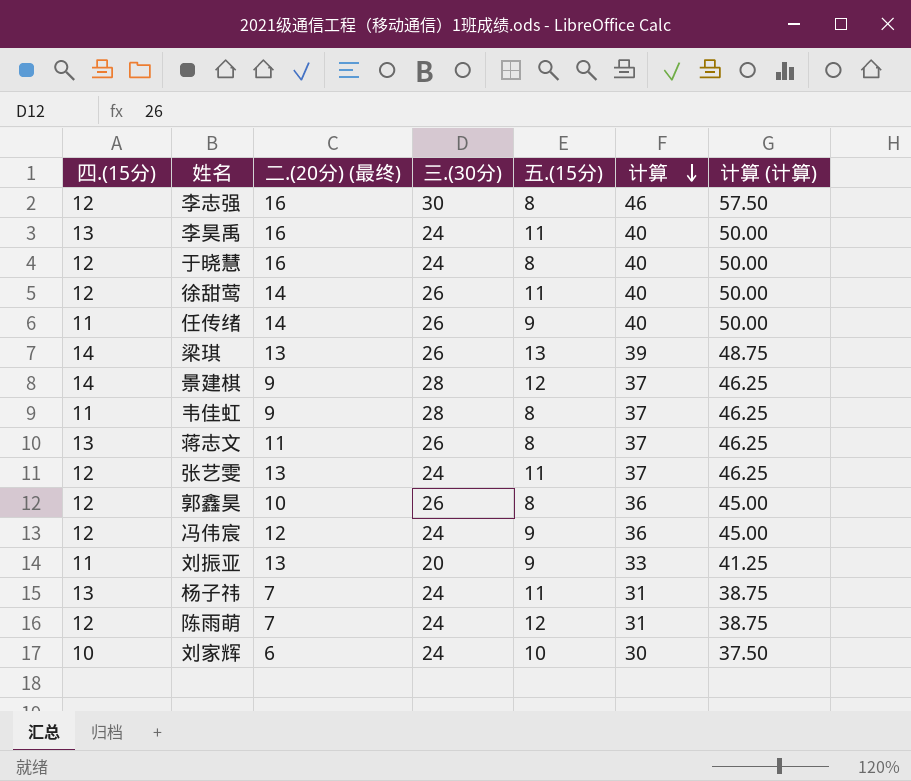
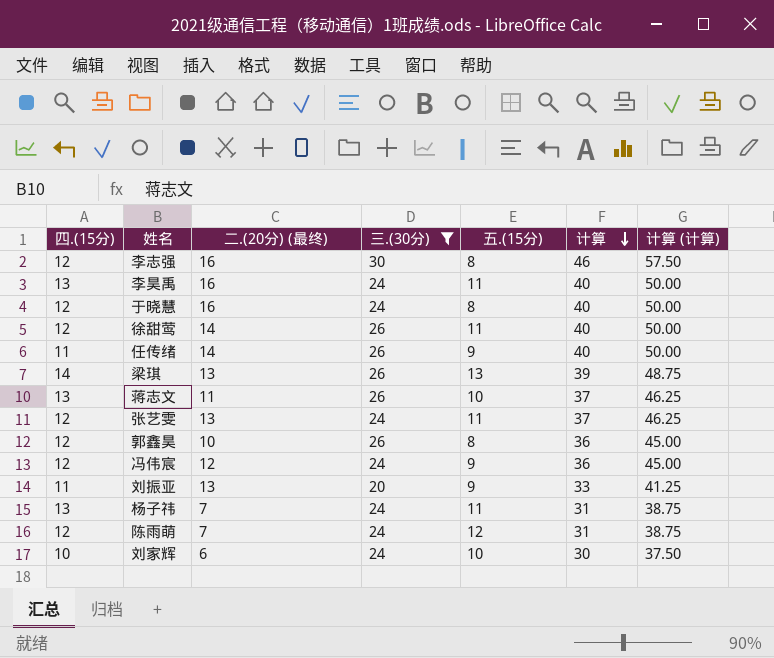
filter: none -> 三.(30分) != 28
蒋志文 | 五.(15分): 8 -> 10

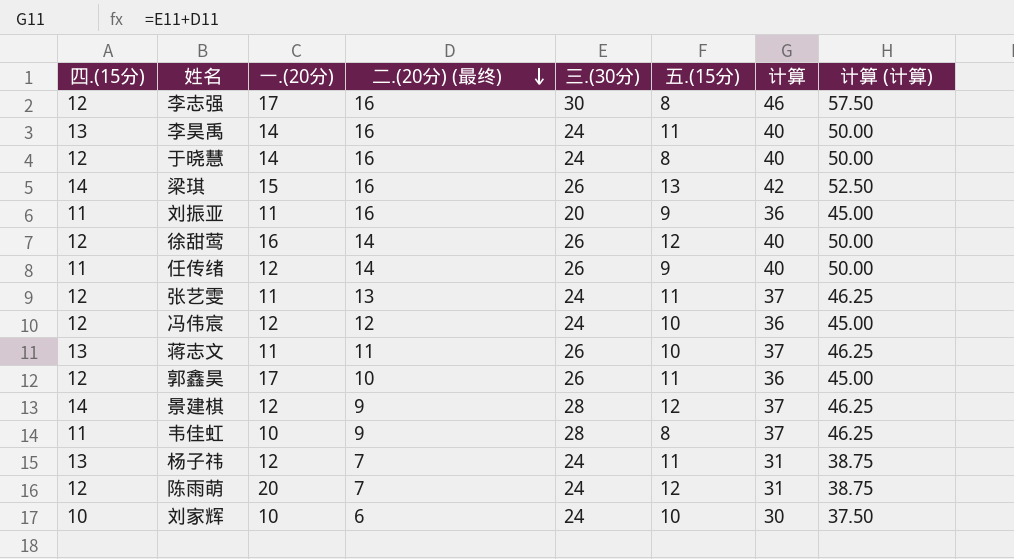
filter: 三.(30分) != 28 -> none
row order: 计算 descending -> 二.(20分) (最终) descending
column 一.(20分) | position: none -> 3
梁琪 | 二.(20分) (最终): 13 -> 16
梁琪 | 计算: 39 -> 42
梁琪 | 计算 (计算): 48.75 -> 52.50
刘振亚 | 二.(20分) (最终): 13 -> 16
刘振亚 | 计算: 33 -> 36
刘振亚 | 计算 (计算): 41.25 -> 45.00
徐甜莺 | 五.(15分): 11 -> 12
冯伟宸 | 五.(15分): 9 -> 10
郭鑫昊 | 五.(15分): 8 -> 11

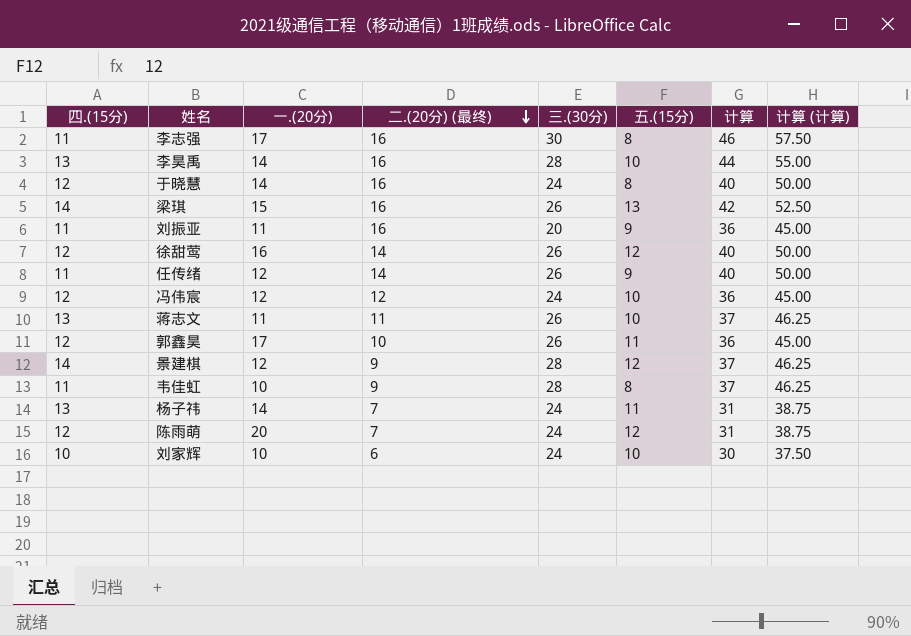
row 张艺雯: 12 | 11 | 13 | 24 | 11 | 37 | 46.25 -> none
李志强 | 四.(15分): 12 -> 11
李昊禹 | 三.(30分): 24 -> 28
李昊禹 | 五.(15分): 11 -> 10
李昊禹 | 计算: 40 -> 44
李昊禹 | 计算 (计算): 50.00 -> 55.00
杨子祎 | 一.(20分): 12 -> 14

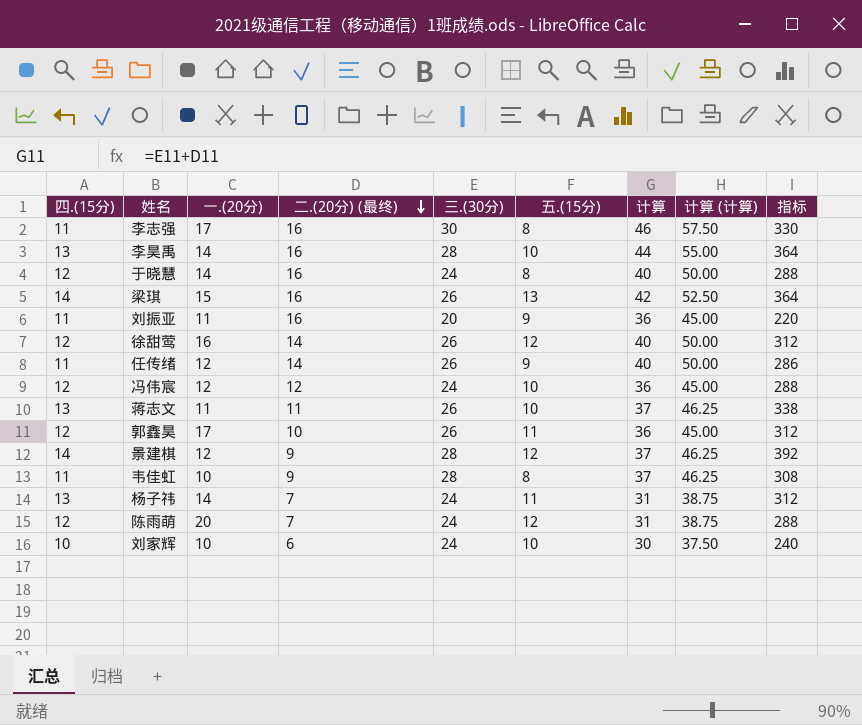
column 指标 | formula: none -> [四.(15分)] * [三.(30分)]

